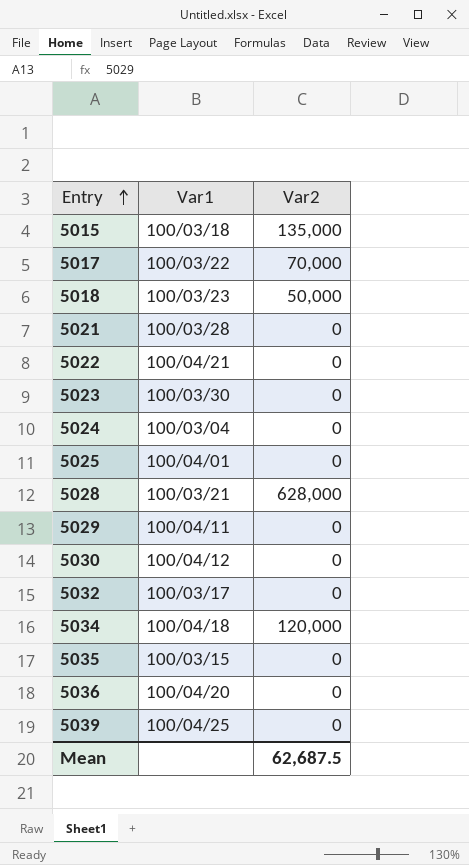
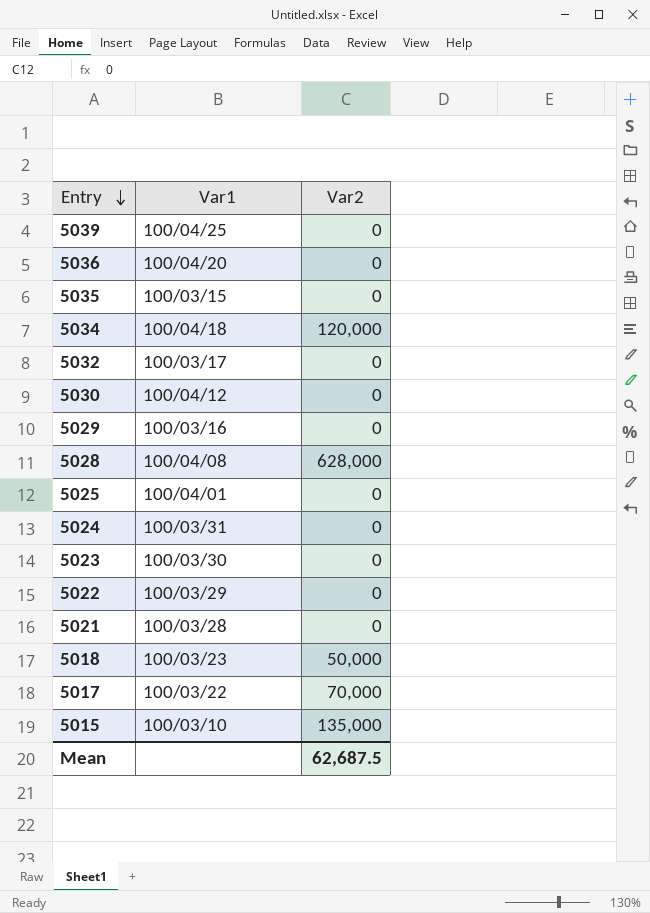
row order: Entry ascending -> Entry descending
5029 | Var1: 100/04/11 -> 100/03/16
5028 | Var1: 100/03/21 -> 100/04/08
5024 | Var1: 100/03/04 -> 100/03/31
5022 | Var1: 100/04/21 -> 100/03/29
5015 | Var1: 100/03/18 -> 100/03/10

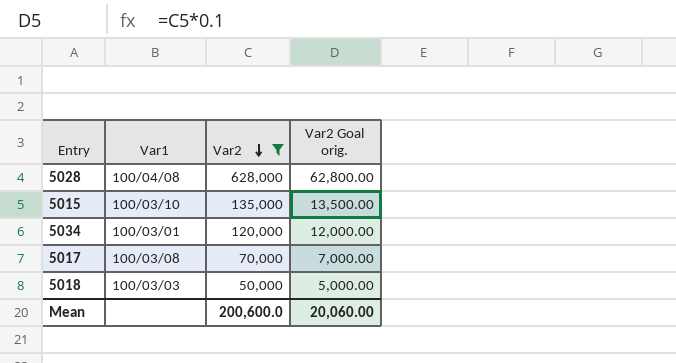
filter: none -> Var2 != 0
row order: Entry descending -> Var2 descending
column Var2 Goal orig. | formula: none -> [Var2] * 0.1
5034 | Var1: 100/04/18 -> 100/03/01
5017 | Var1: 100/03/22 -> 100/03/08
5018 | Var1: 100/03/23 -> 100/03/03
Mean | Var2: 62,687.5 -> 200,600.0

